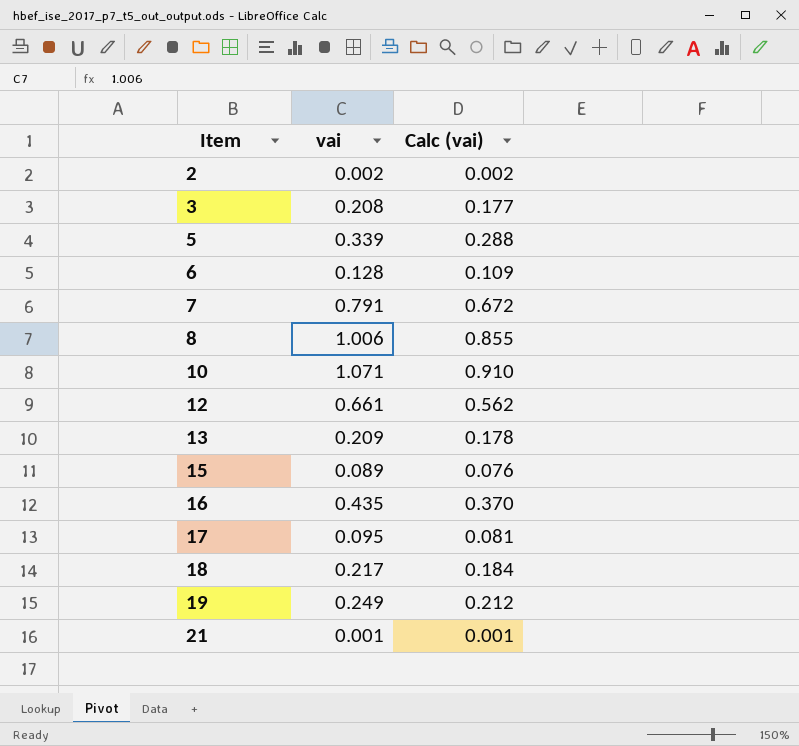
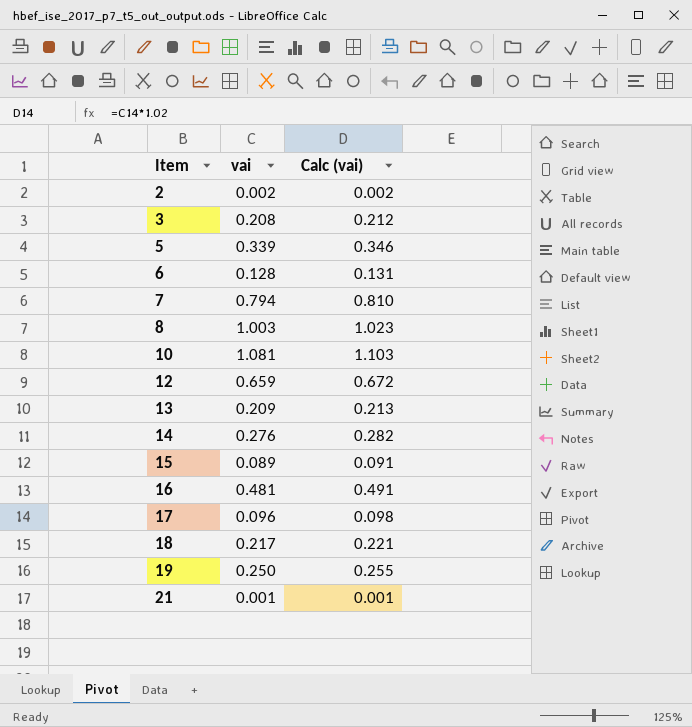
column Calc (vai) | formula: [vai] * 0.85 -> [vai] * 1.02
7 | vai: 0.791 -> 0.794
8 | vai: 1.006 -> 1.003
10 | vai: 1.071 -> 1.081
12 | vai: 0.661 -> 0.659
row 14: none -> 0.276 | 0.282
16 | vai: 0.435 -> 0.481
17 | vai: 0.095 -> 0.096
19 | vai: 0.249 -> 0.250

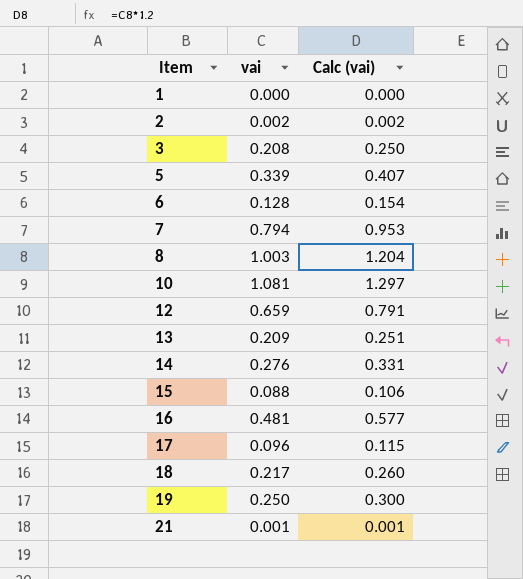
column Calc (vai) | formula: [vai] * 1.02 -> [vai] * 1.2
row 1: none -> 0.000 | 0.000
15 | vai: 0.089 -> 0.088

